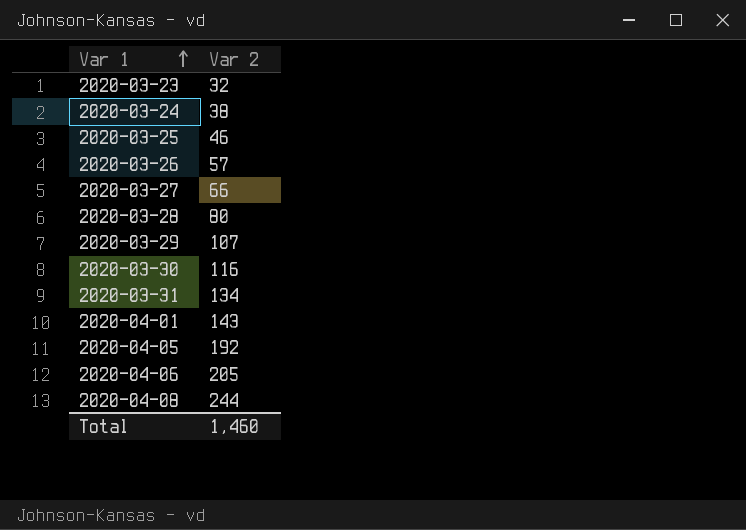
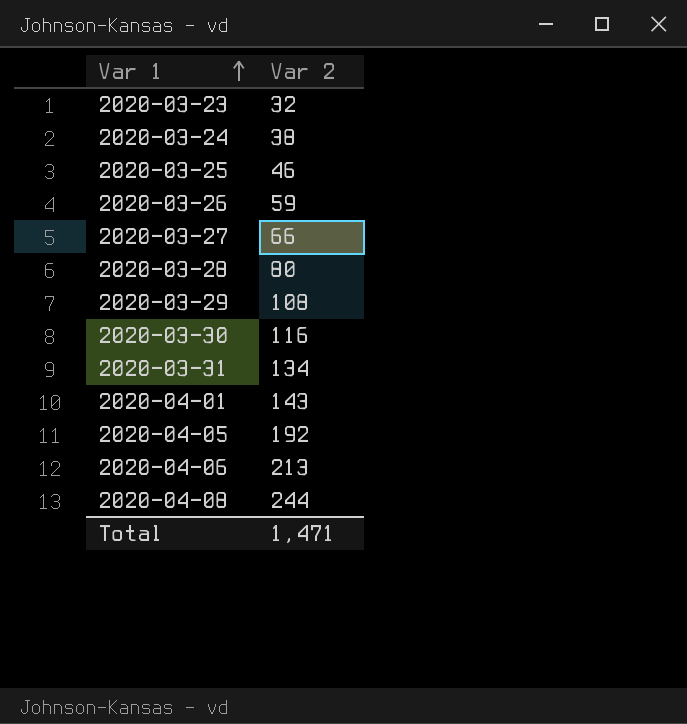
2020-03-26 | Var 2: 57 -> 59
2020-03-29 | Var 2: 107 -> 108
2020-04-06 | Var 2: 205 -> 213
Total | Var 2: 1,460 -> 1,471

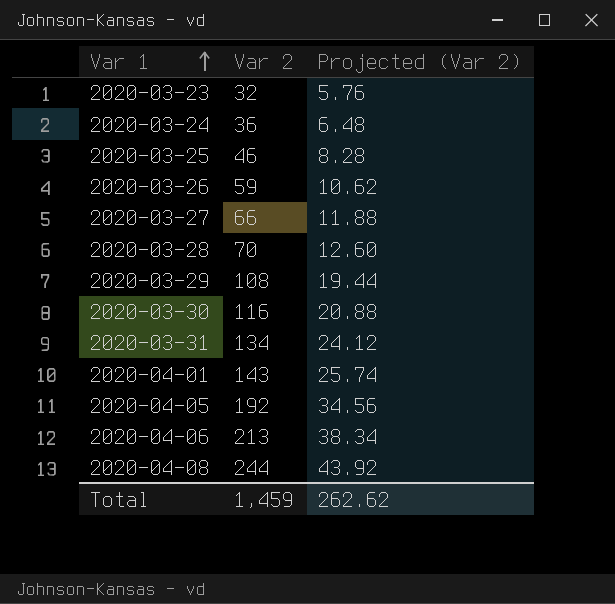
column Projected (Var 2) | formula: none -> [Var 2] * 0.18
2020-03-24 | Var 2: 38 -> 36
2020-03-28 | Var 2: 80 -> 70
Total | Var 2: 1,471 -> 1,459

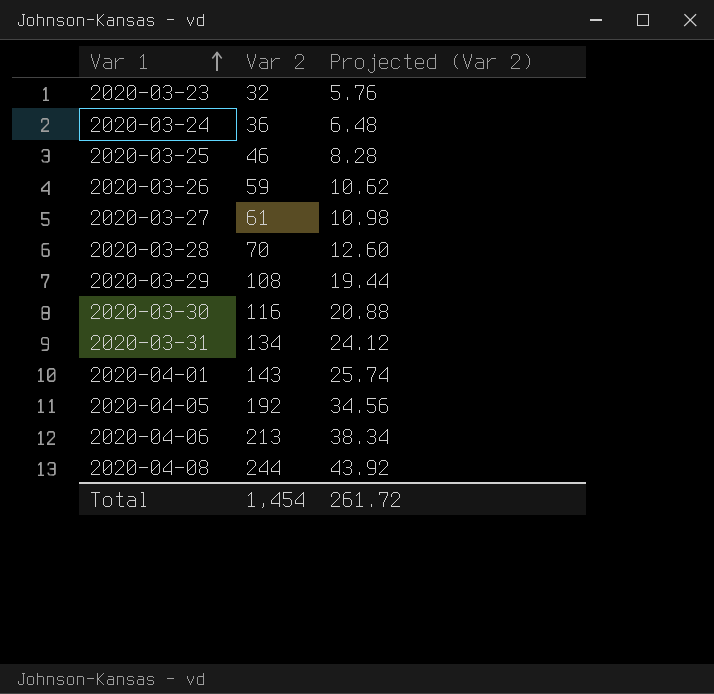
2020-03-27 | Var 2: 66 -> 61
2020-03-27 | Projected (Var 2): 11.88 -> 10.98
Total | Var 2: 1,459 -> 1,454
Total | Projected (Var 2): 262.62 -> 261.72

